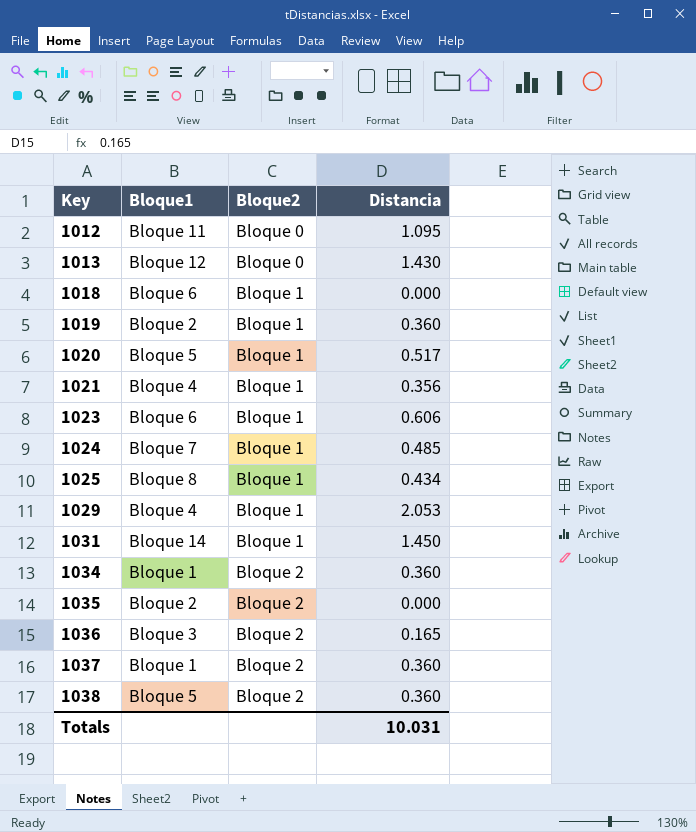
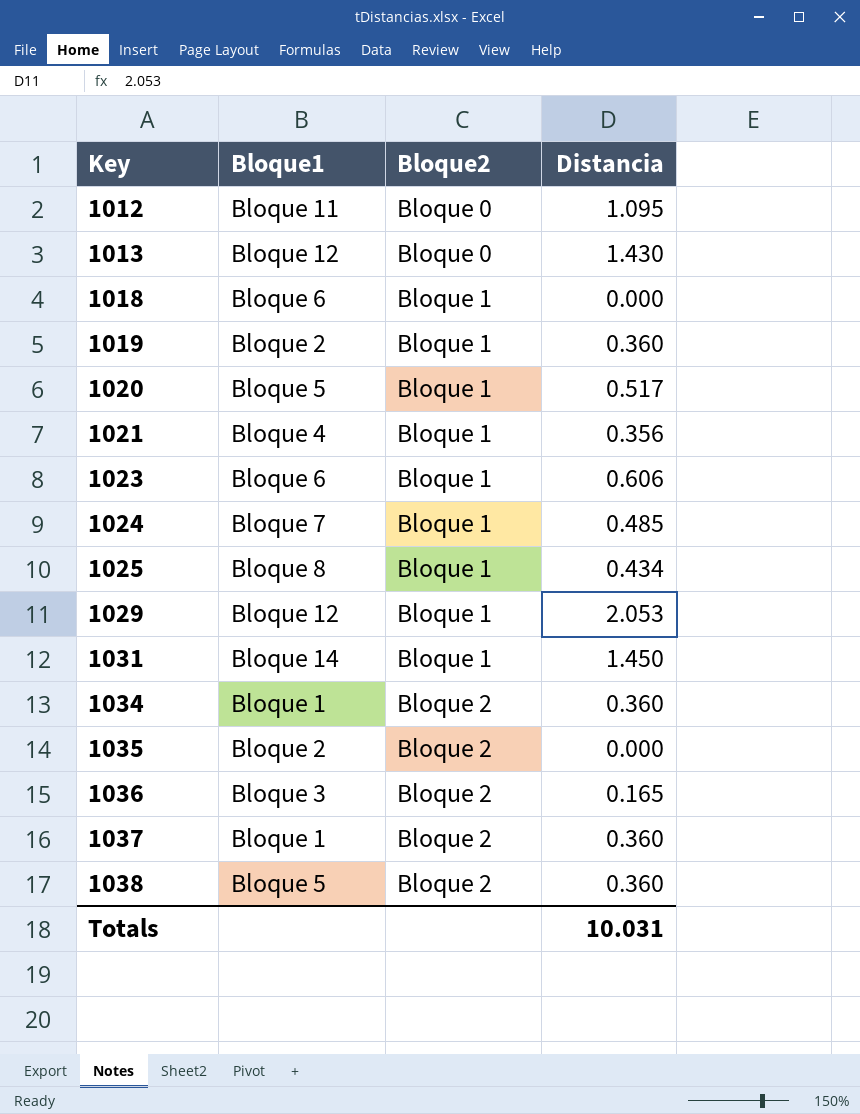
1029 | Bloque1: Bloque 4 -> Bloque 12

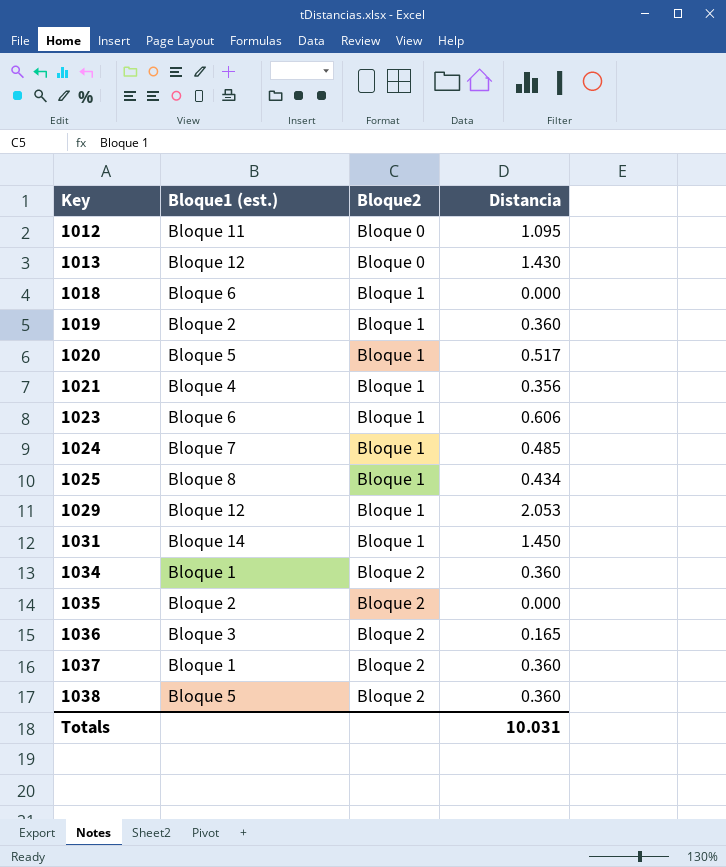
column name: Bloque1 -> Bloque1 (est.)

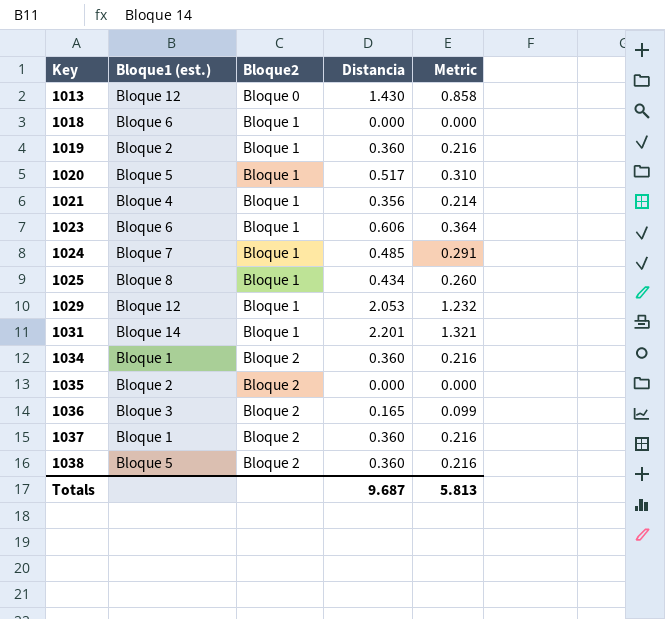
column Metric | formula: none -> [Distancia] * 0.6
row 1012: Bloque 11 | Bloque 0 | 1.095 -> none
1031 | Distancia: 1.450 -> 2.201
Totals | Distancia: 10.031 -> 9.687

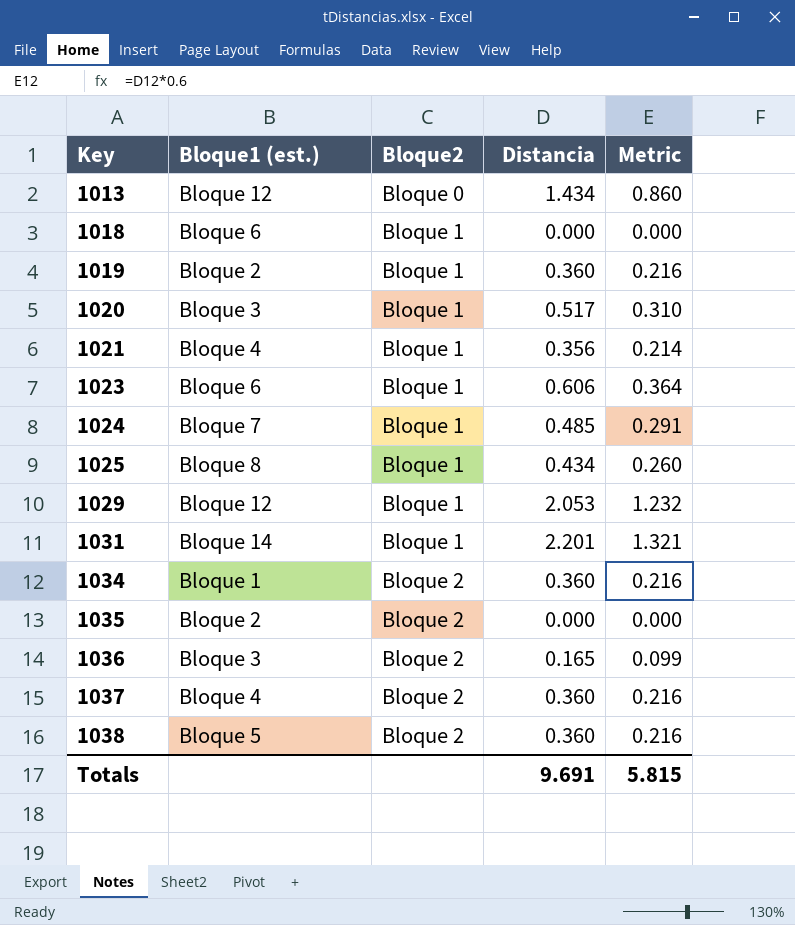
1013 | Distancia: 1.430 -> 1.434
1013 | Metric: 0.858 -> 0.860
1020 | Bloque1 (est.): Bloque 5 -> Bloque 3
1037 | Bloque1 (est.): Bloque 1 -> Bloque 4
Totals | Distancia: 9.687 -> 9.691
Totals | Metric: 5.813 -> 5.815

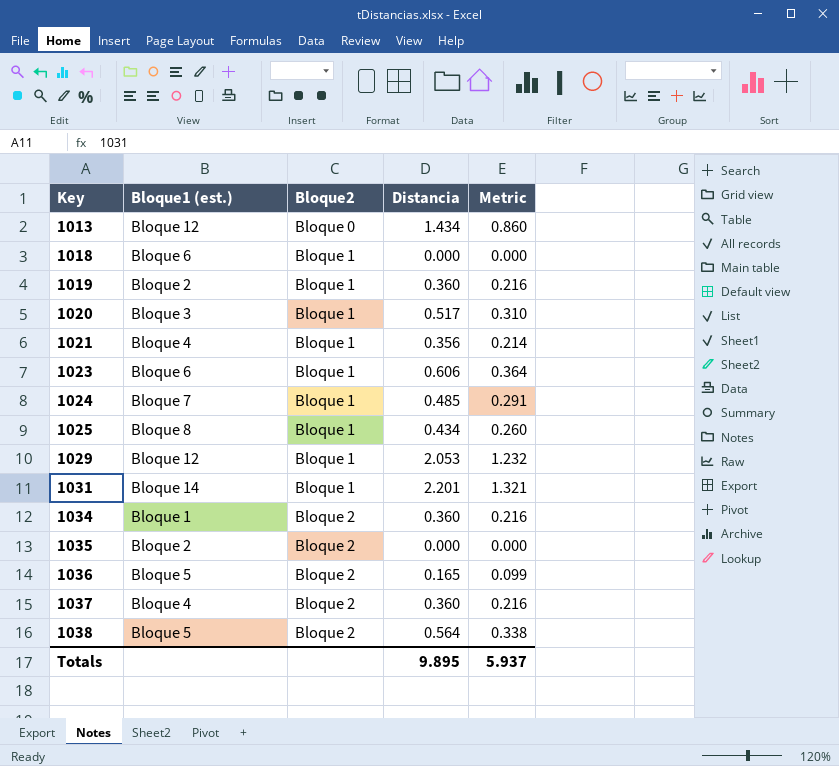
1036 | Bloque1 (est.): Bloque 3 -> Bloque 5
1038 | Distancia: 0.360 -> 0.564
1038 | Metric: 0.216 -> 0.338
Totals | Distancia: 9.691 -> 9.895
Totals | Metric: 5.815 -> 5.937

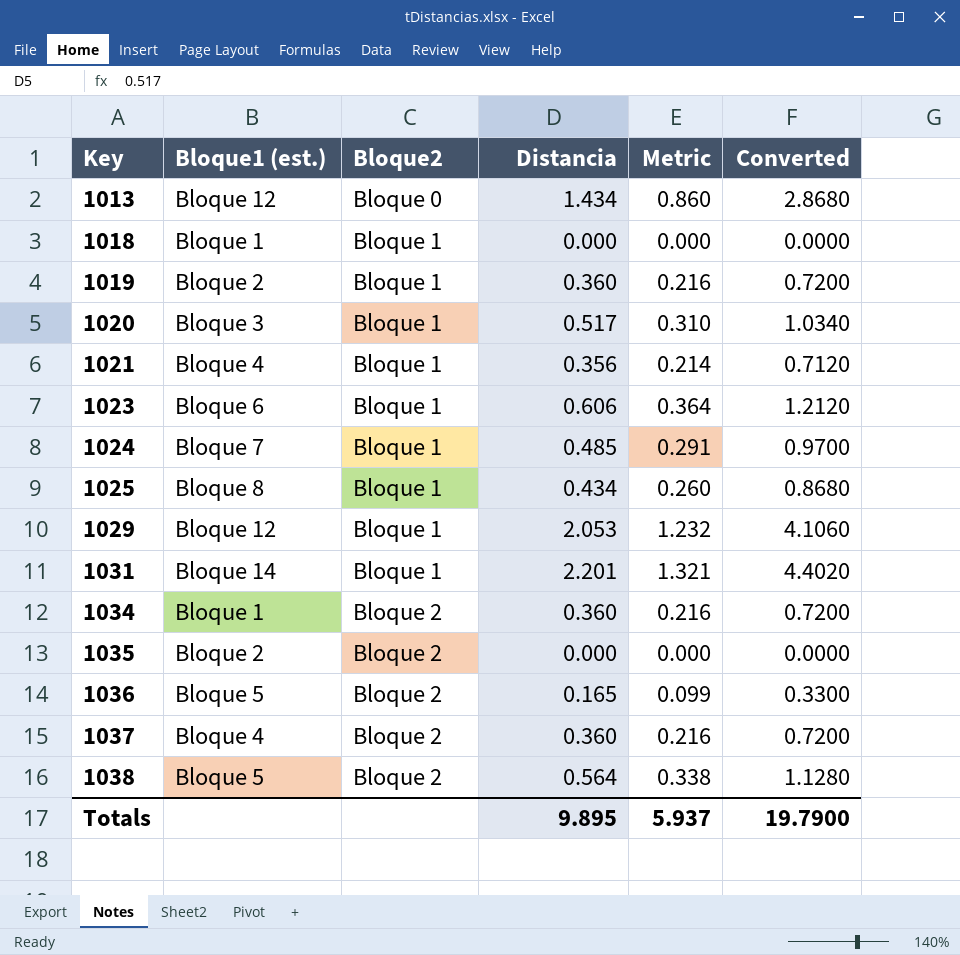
column Converted | formula: none -> [Distancia] * 2
1018 | Bloque1 (est.): Bloque 6 -> Bloque 1

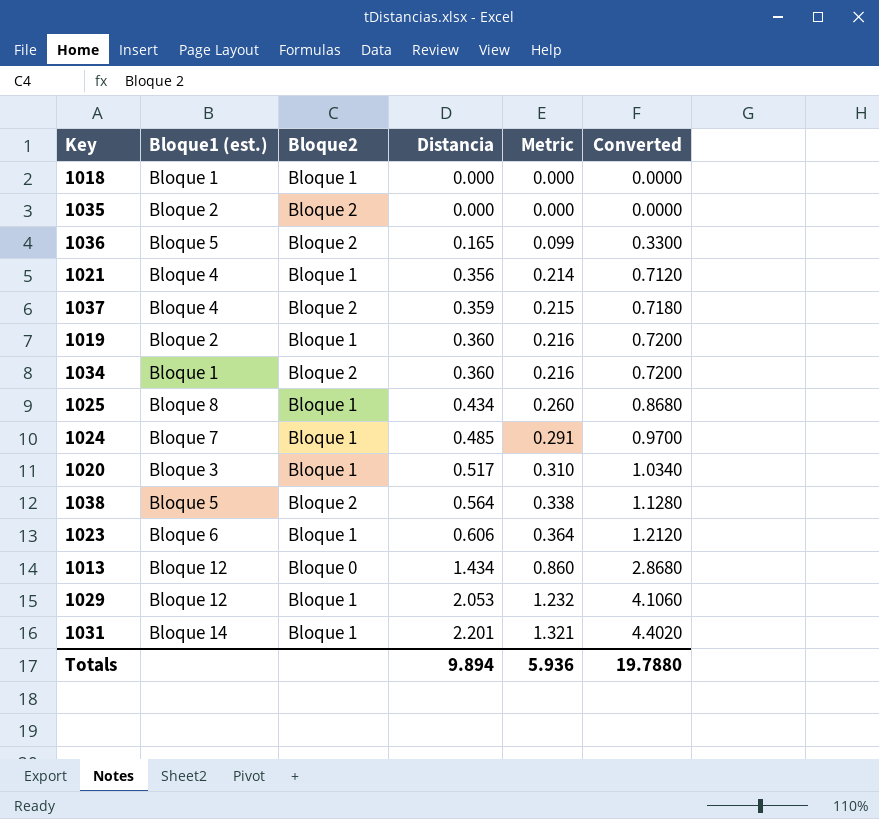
row order: Key ascending -> Distancia ascending
1037 | Distancia: 0.360 -> 0.359
1037 | Metric: 0.216 -> 0.215
1037 | Converted: 0.7200 -> 0.7180
Totals | Distancia: 9.895 -> 9.894
Totals | Metric: 5.937 -> 5.936
Totals | Converted: 19.7900 -> 19.7880

